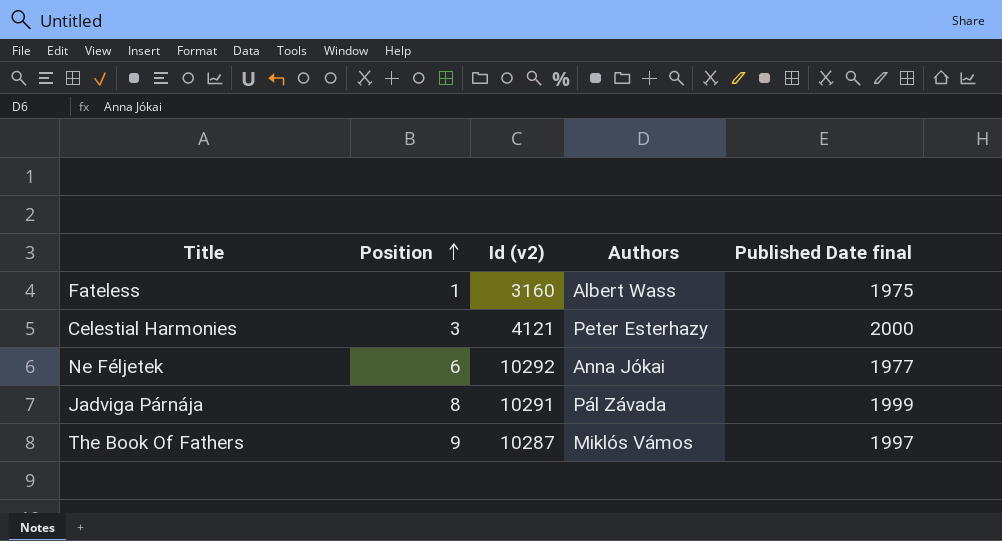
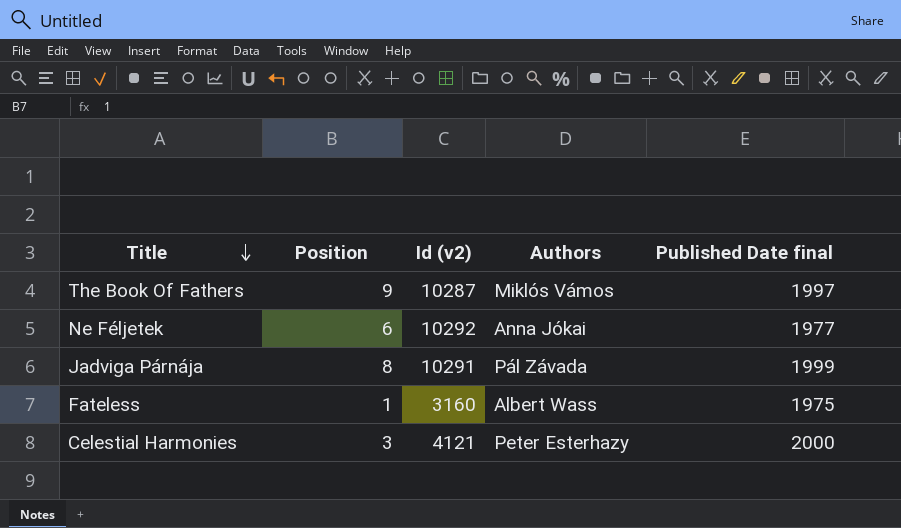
row order: Position ascending -> Title descending

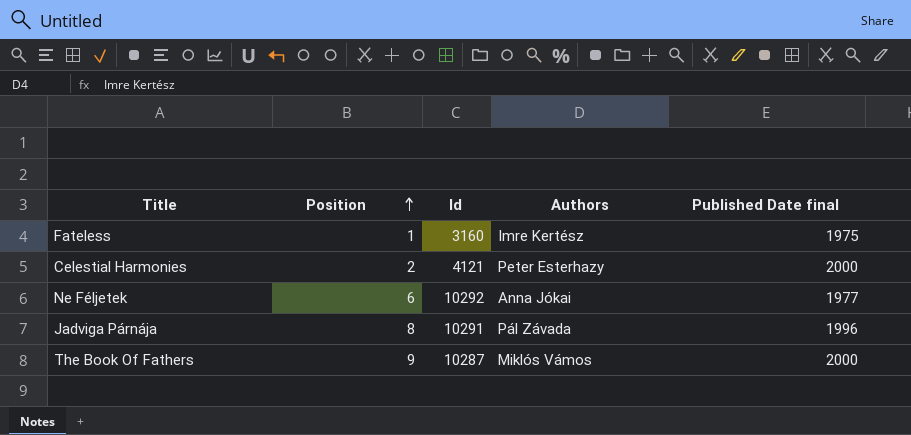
row order: Title descending -> Position ascending
column name: Id (v2) -> Id
Fateless | Authors: Albert Wass -> Imre Kertész
Celestial Harmonies | Position: 3 -> 2
Jadviga Párnája | Published Date final: 1999 -> 1996
The Book Of Fathers | Published Date final: 1997 -> 2000

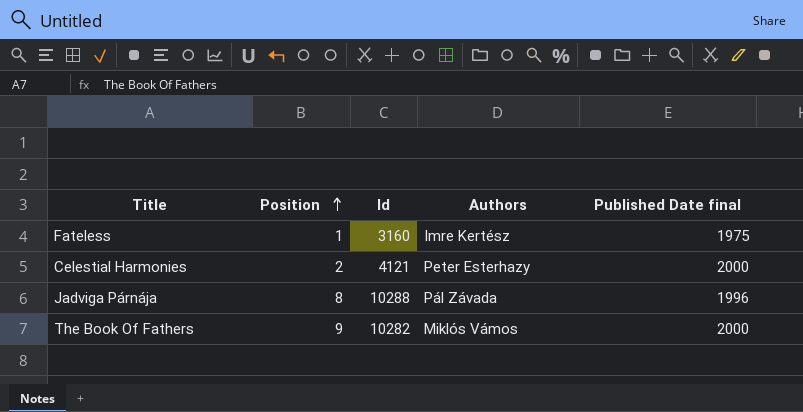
row Ne Féljetek: 6 | 10292 | Anna Jókai | 1977 -> none
Jadviga Párnája | Id: 10291 -> 10288
The Book Of Fathers | Id: 10287 -> 10282

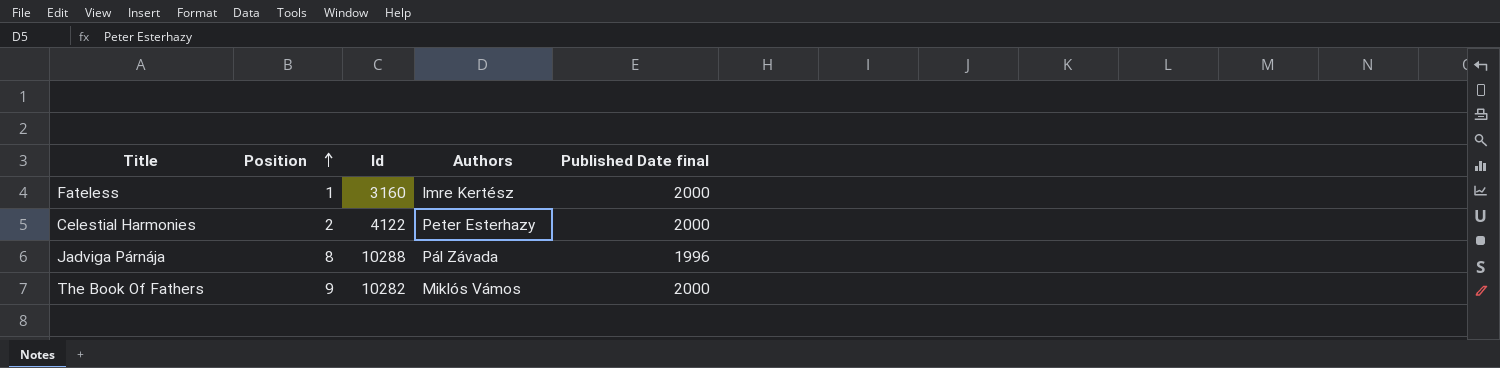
Fateless | Published Date final: 1975 -> 2000
Celestial Harmonies | Id: 4121 -> 4122

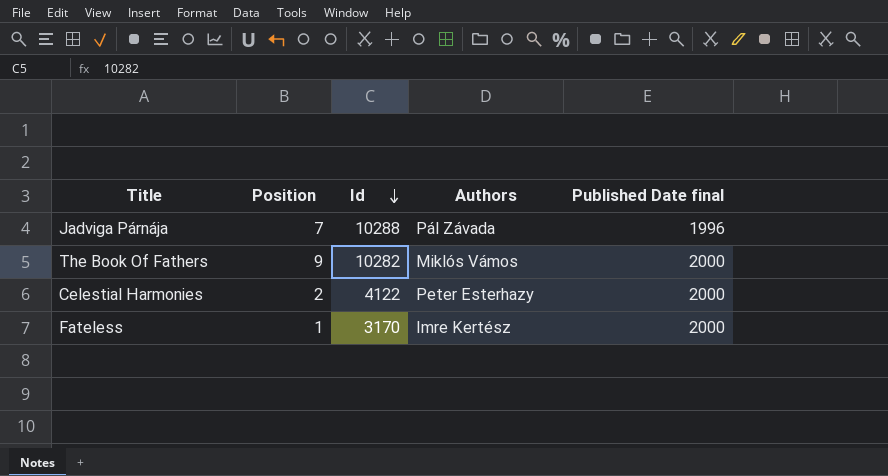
row order: Position ascending -> Id descending
Jadviga Párnája | Position: 8 -> 7
Fateless | Id: 3160 -> 3170

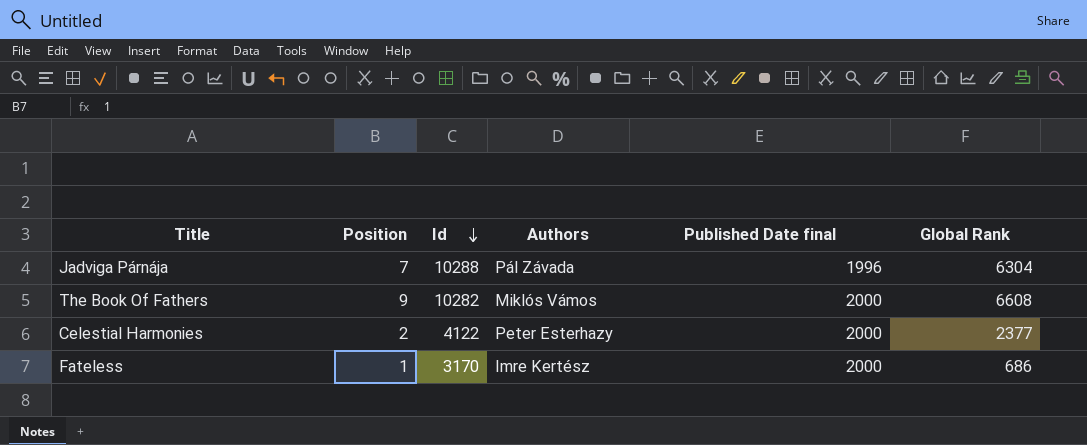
column Global Rank | position: none -> 6

